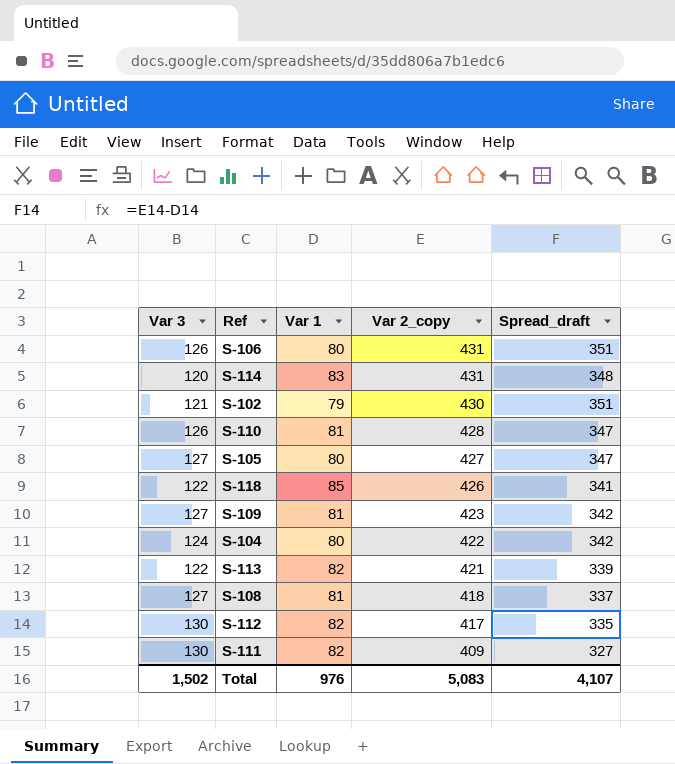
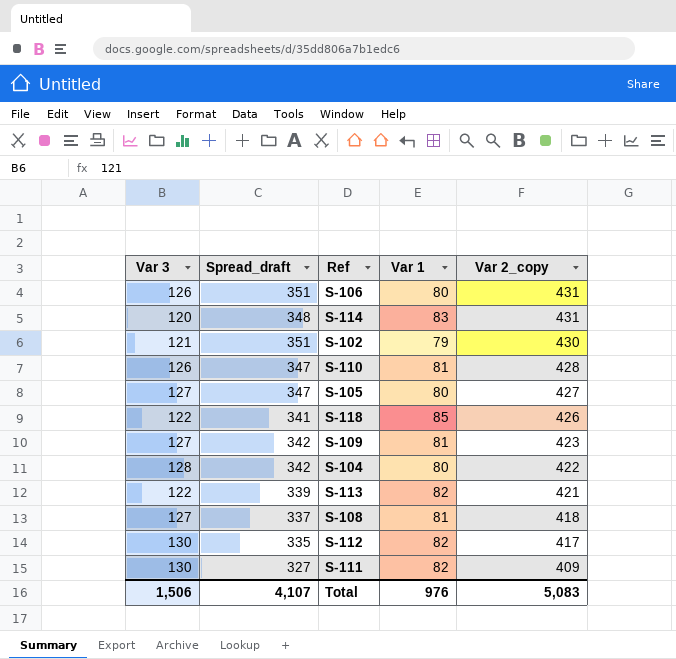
column Spread_draft | position: 5 -> 2
S-104 | Var 3: 124 -> 128
Total | Var 3: 1,502 -> 1,506

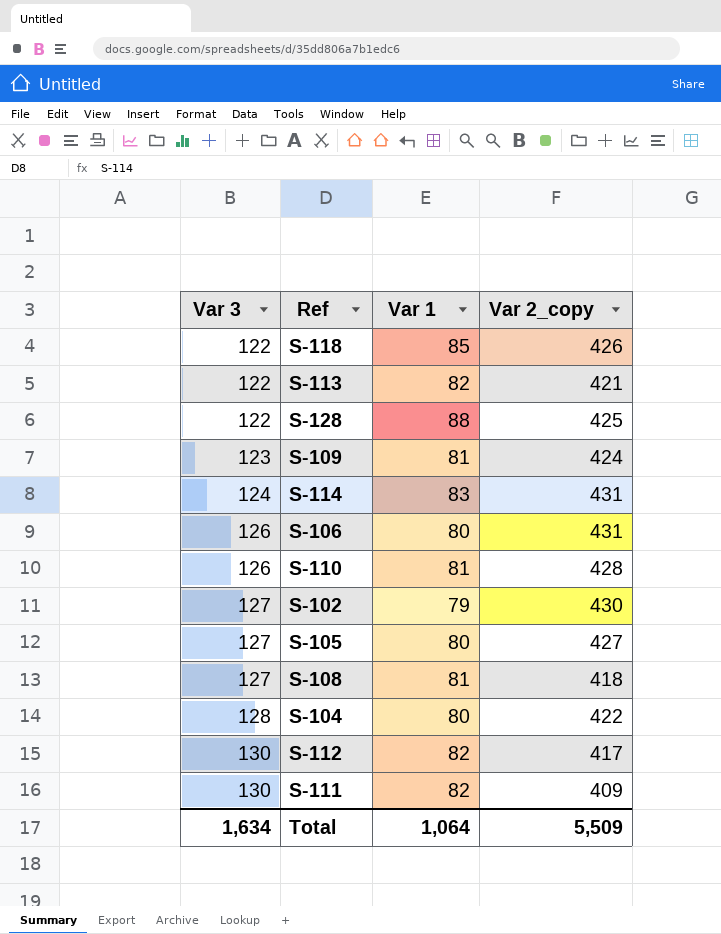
row order: Var 2_copy descending -> Var 3 ascending
column Spread_draft | formula: [Var 2_copy] - [Var 1] -> none
row S-128: none -> 122 | 88 | 425
S-109 | Var 3: 127 -> 123
S-109 | Var 2_copy: 423 -> 424
S-114 | Var 3: 120 -> 124
S-102 | Var 3: 121 -> 127
Total | Var 3: 1,506 -> 1,634
Total | Var 1: 976 -> 1,064
Total | Var 2_copy: 5,083 -> 5,509

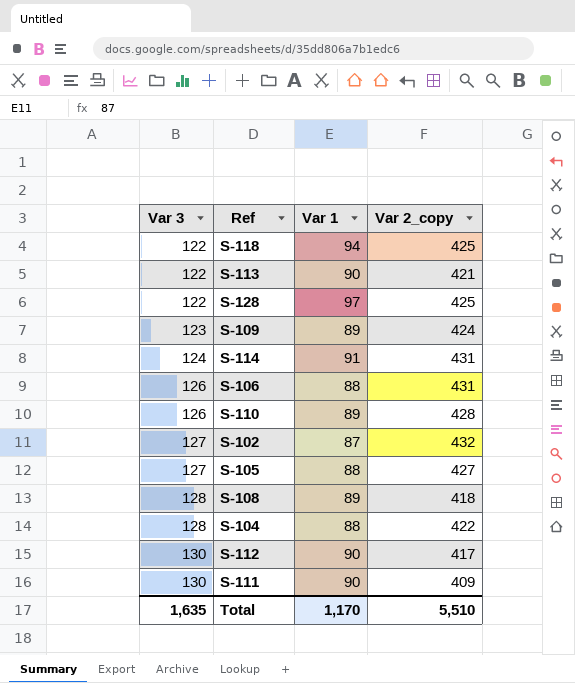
S-118 | Var 1: 85 -> 94
S-118 | Var 2_copy: 426 -> 425
S-113 | Var 1: 82 -> 90
S-128 | Var 1: 88 -> 97
S-109 | Var 1: 81 -> 89
S-114 | Var 1: 83 -> 91
S-106 | Var 1: 80 -> 88
S-110 | Var 1: 81 -> 89
S-102 | Var 1: 79 -> 87
S-102 | Var 2_copy: 430 -> 432
S-105 | Var 1: 80 -> 88
S-108 | Var 3: 127 -> 128
S-108 | Var 1: 81 -> 89
S-104 | Var 1: 80 -> 88
S-112 | Var 1: 82 -> 90
S-111 | Var 1: 82 -> 90
Total | Var 3: 1,634 -> 1,635
Total | Var 1: 1,064 -> 1,170
Total | Var 2_copy: 5,509 -> 5,510

